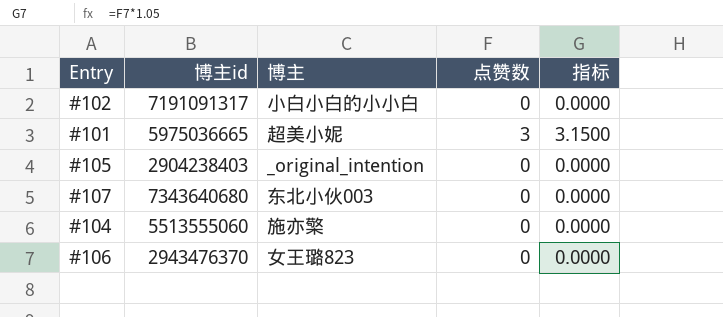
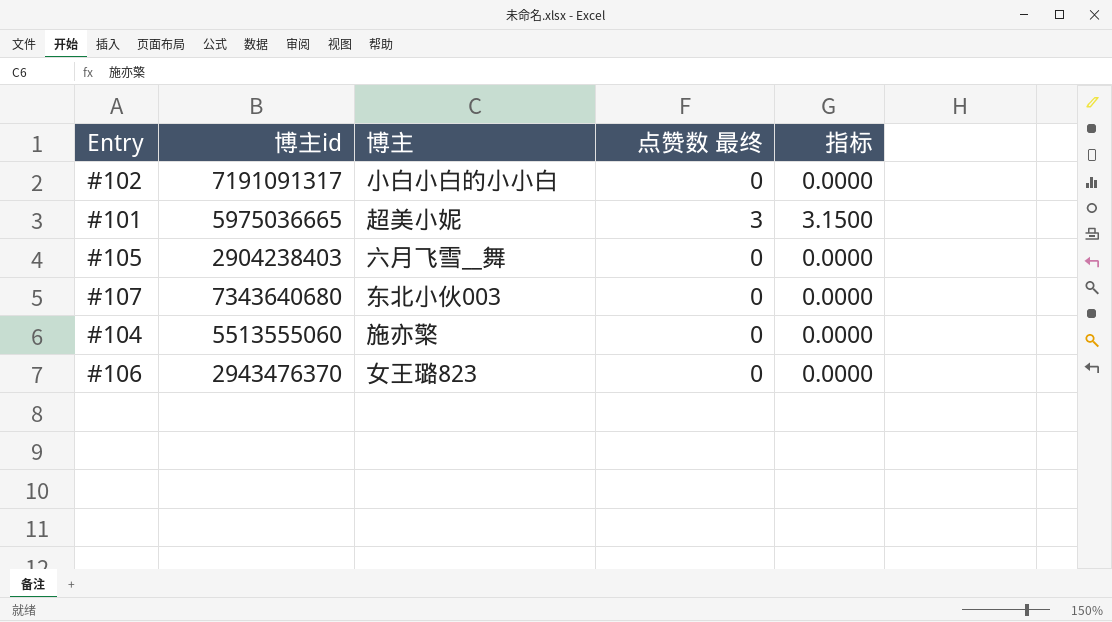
column name: 点赞数 -> 点赞数 最终
#105 | 博主: _original_intention -> 六月飞雪__舞

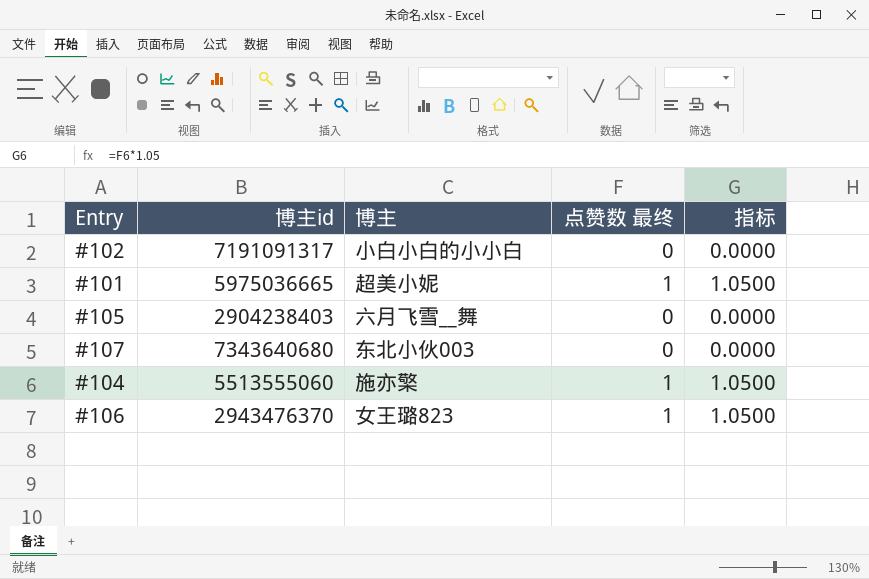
#101 | 点赞数 最终: 3 -> 1
#101 | 指标: 3.1500 -> 1.0500
#104 | 点赞数 最终: 0 -> 1
#104 | 指标: 0.0000 -> 1.0500
#106 | 点赞数 最终: 0 -> 1
#106 | 指标: 0.0000 -> 1.0500

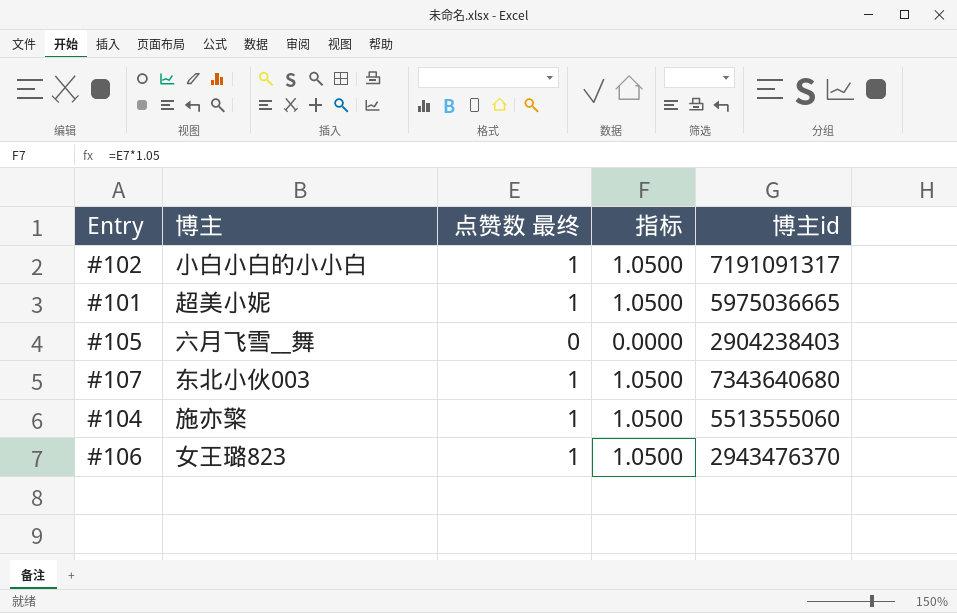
column 博主id | position: 2 -> 5
#102 | 点赞数 最终: 0 -> 1
#102 | 指标: 0.0000 -> 1.0500
#107 | 点赞数 最终: 0 -> 1
#107 | 指标: 0.0000 -> 1.0500

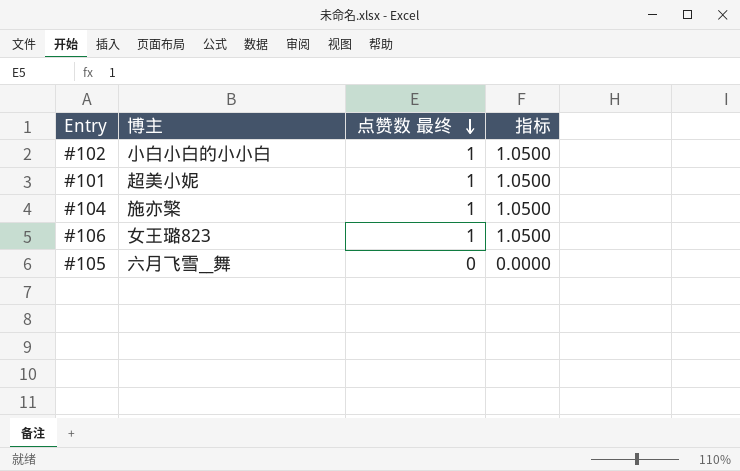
row order: none -> 点赞数 最终 descending
column 博主id | position: 5 -> none
row #107: 东北小伙003 | 1 | 1.0500 | 7343640680 -> none

